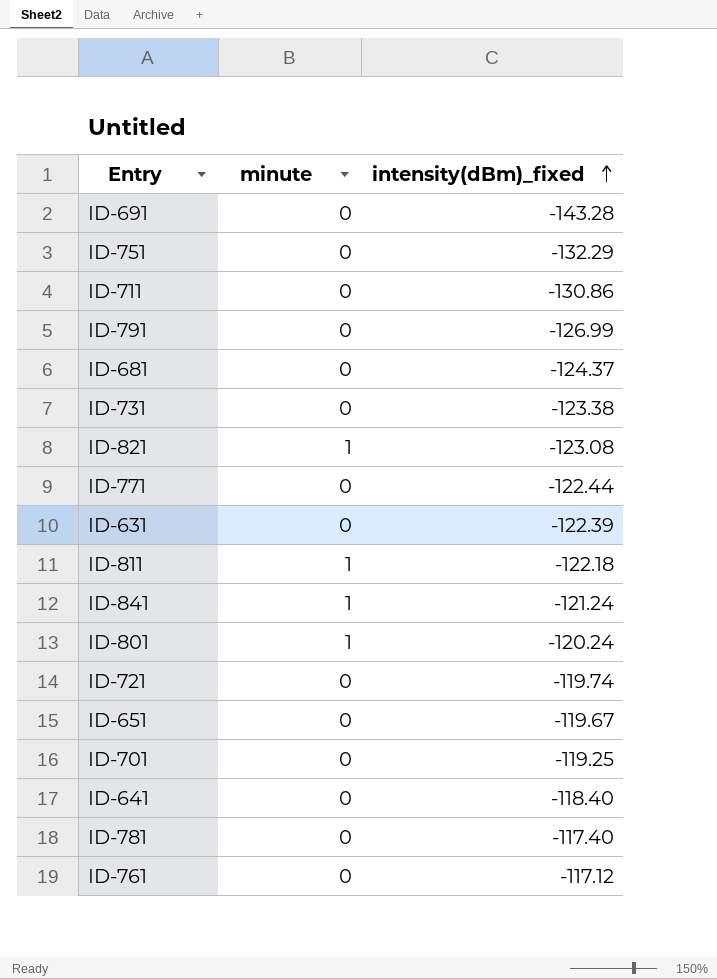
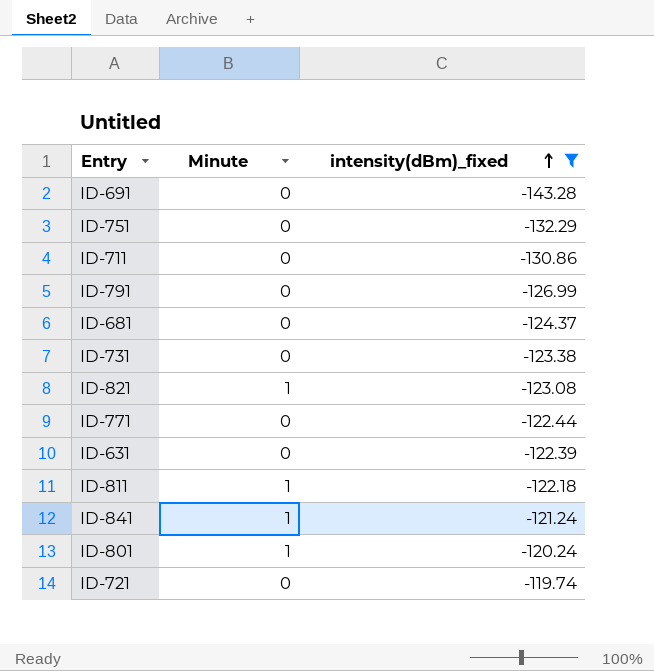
filter: none -> intensity(dBm)_fixed <= -119.74
column name: minute -> Minute

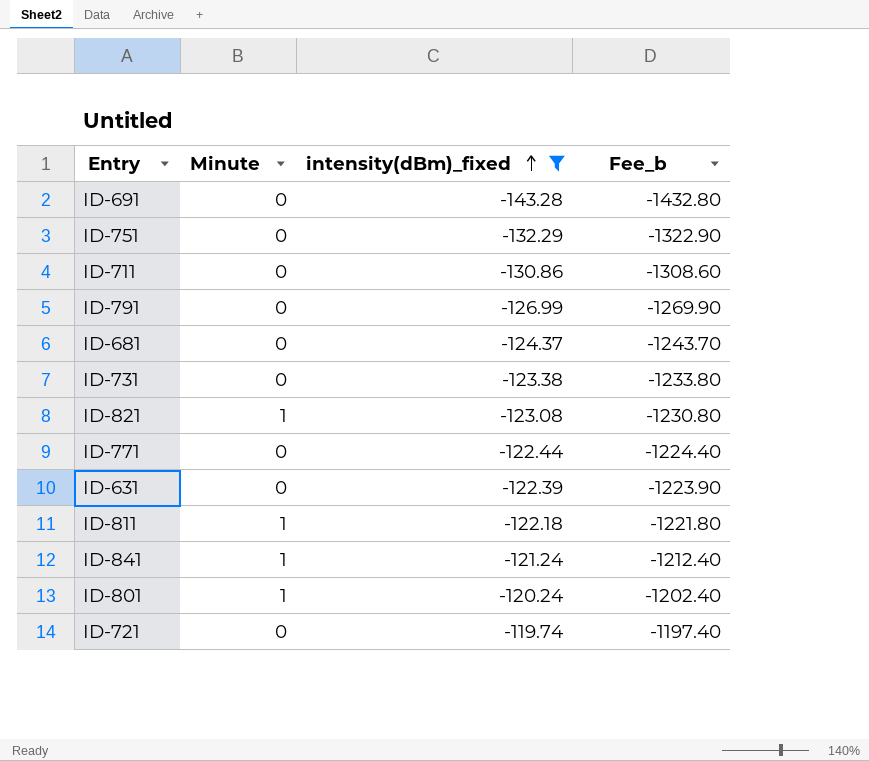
column Fee_b | formula: none -> [intensity(dBm)_fixed] * 10

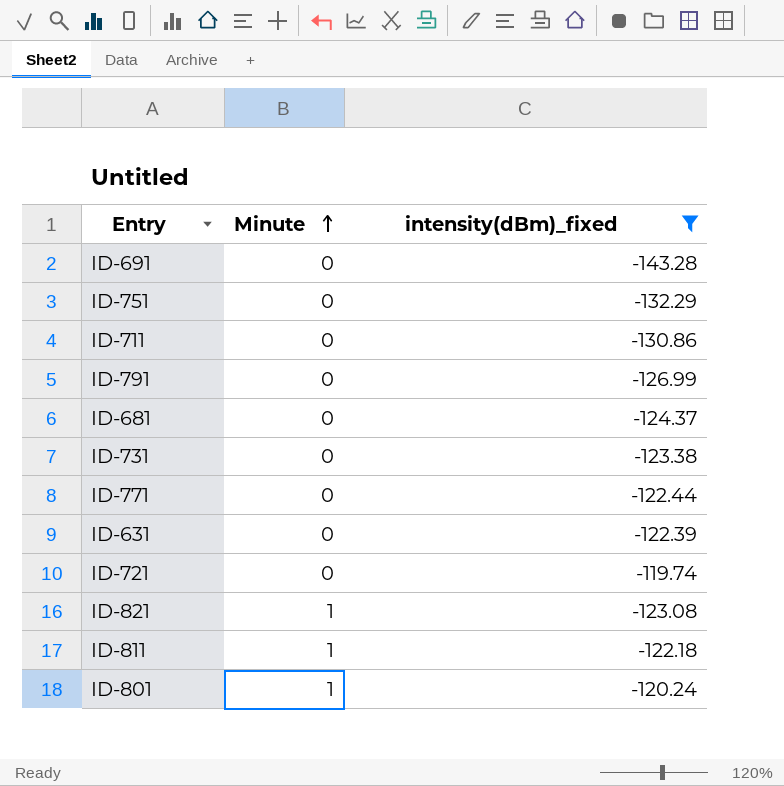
row order: intensity(dBm)_fixed ascending -> Minute ascending
column Fee_b | formula: [intensity(dBm)_fixed] * 10 -> none
row ID-841: 1 | -121.24 | -1212.40 -> none

